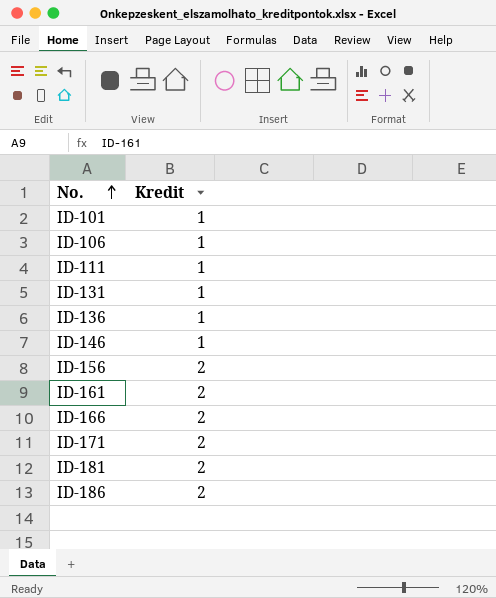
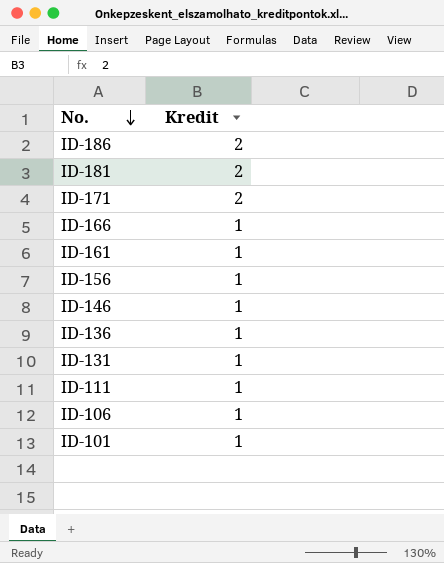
row order: No. ascending -> No. descending
ID-166 | Kredit: 2 -> 1
ID-161 | Kredit: 2 -> 1
ID-156 | Kredit: 2 -> 1

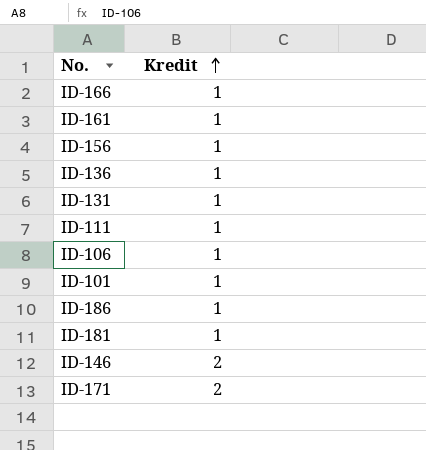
row order: No. descending -> Kredit ascending
ID-186 | Kredit: 2 -> 1
ID-181 | Kredit: 2 -> 1
ID-146 | Kredit: 1 -> 2

